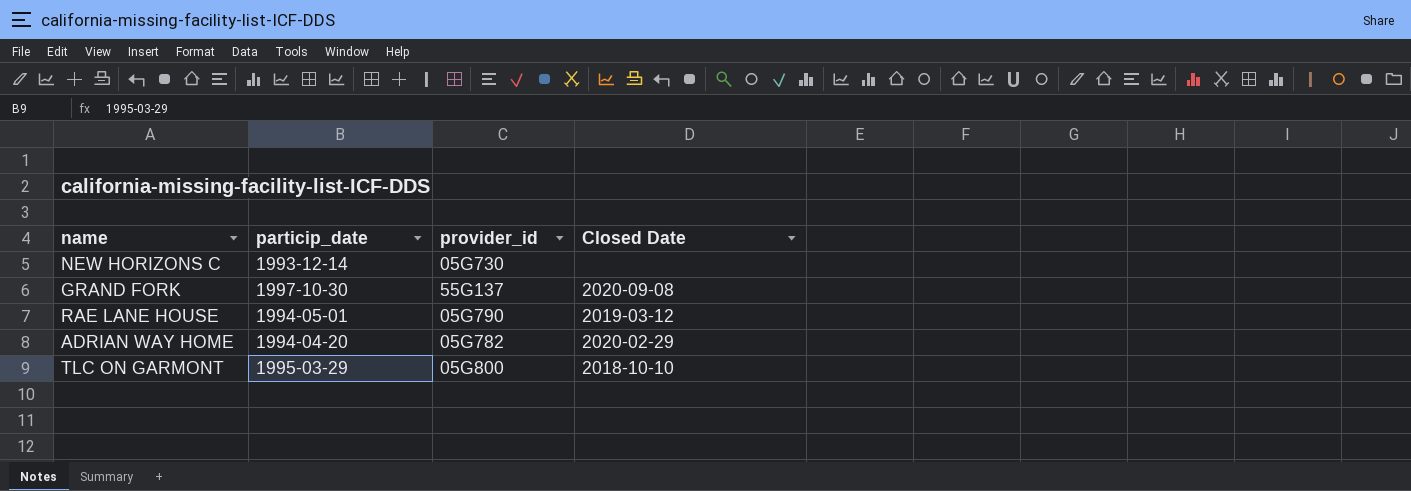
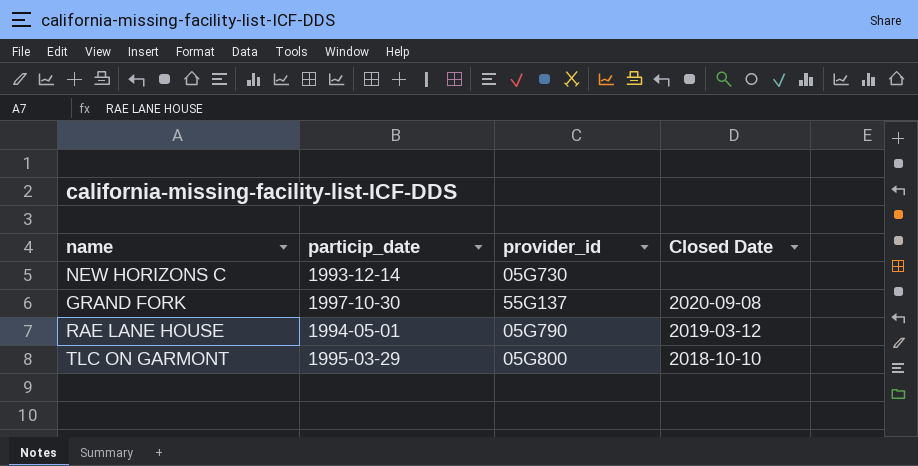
row ADRIAN WAY HOME: 1994-04-20 | 05G782 | 2020-02-29 -> none

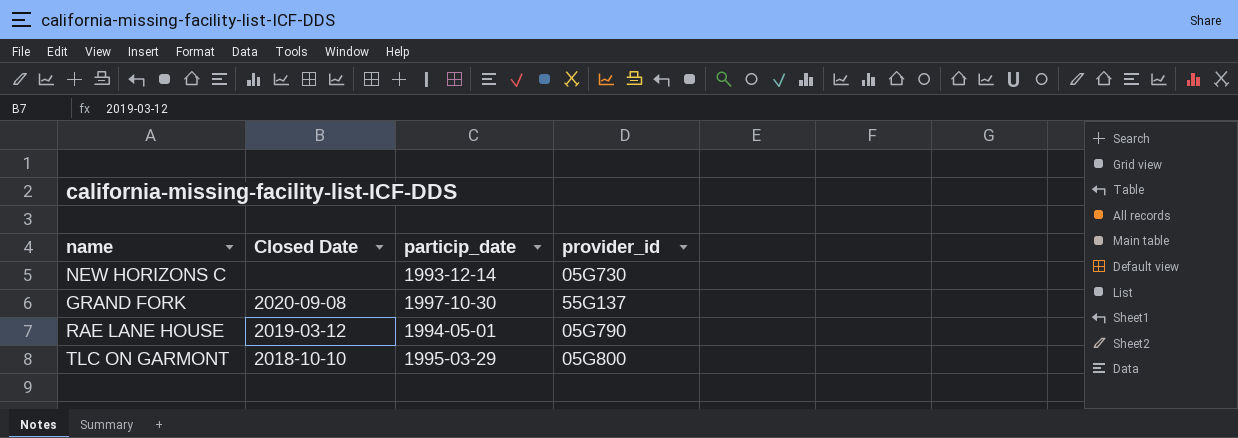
column Closed Date | position: 4 -> 2

